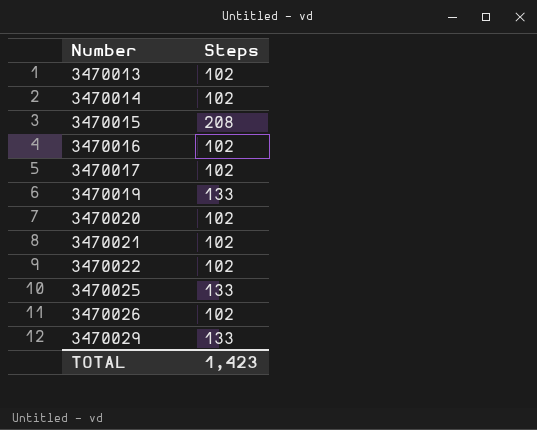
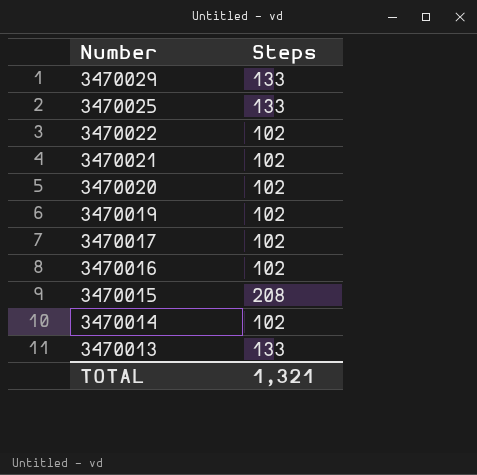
row order: Number ascending -> Number descending
row 3470026: 102 -> none
3470019 | Steps: 133 -> 102
3470013 | Steps: 102 -> 133
TOTAL | Steps: 1,423 -> 1,321

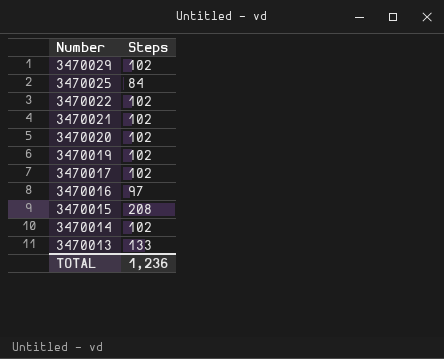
3470029 | Steps: 133 -> 102
3470025 | Steps: 133 -> 84
3470016 | Steps: 102 -> 97
TOTAL | Steps: 1,321 -> 1,236

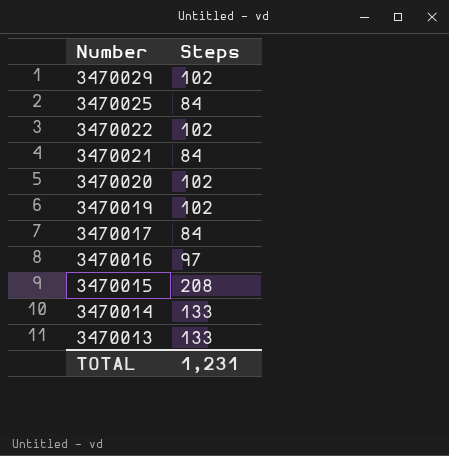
3470021 | Steps: 102 -> 84
3470017 | Steps: 102 -> 84
3470014 | Steps: 102 -> 133
TOTAL | Steps: 1,236 -> 1,231

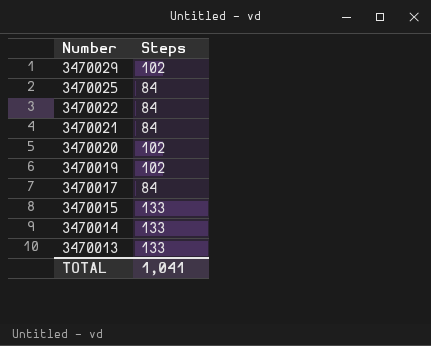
row 3470016: 97 -> none
3470022 | Steps: 102 -> 84
3470015 | Steps: 208 -> 133
TOTAL | Steps: 1,231 -> 1,041

